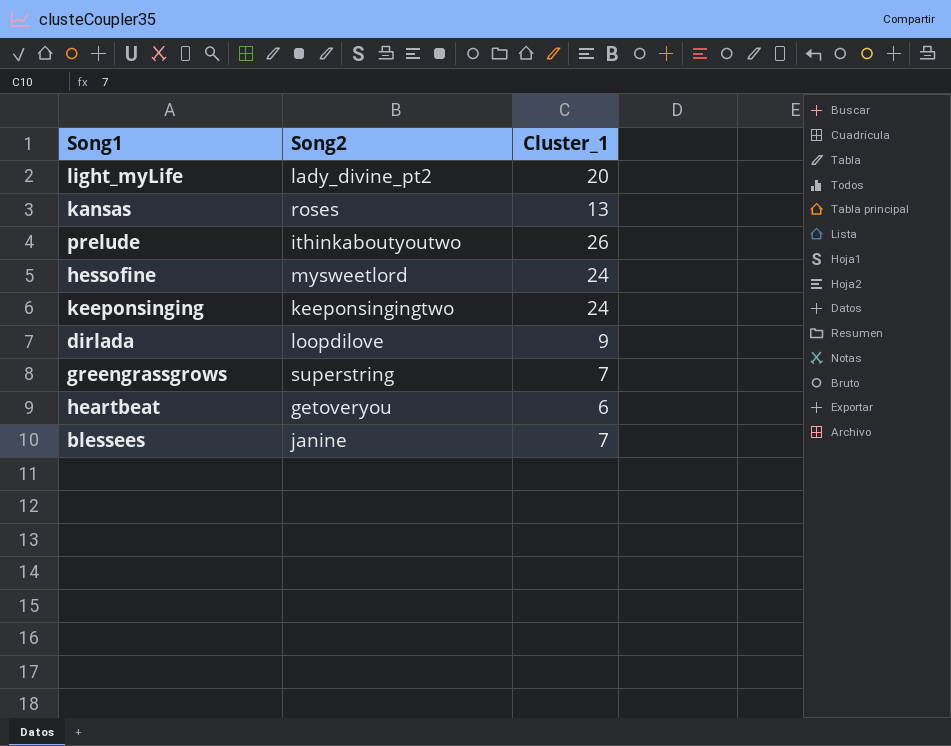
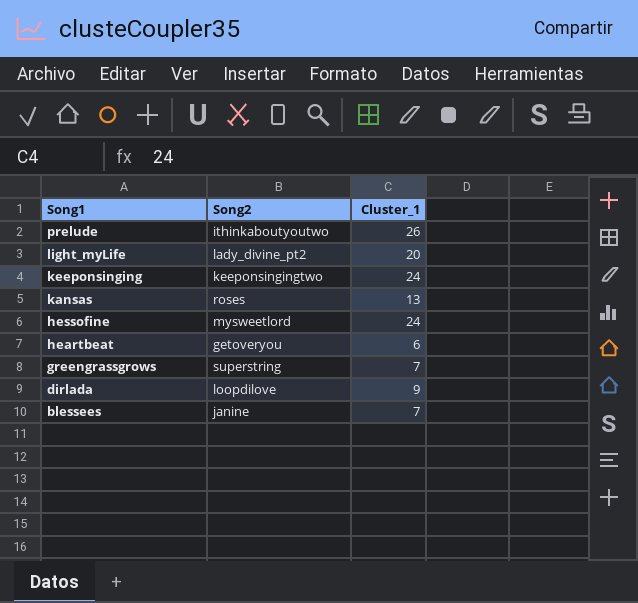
row order: none -> Song1 descending

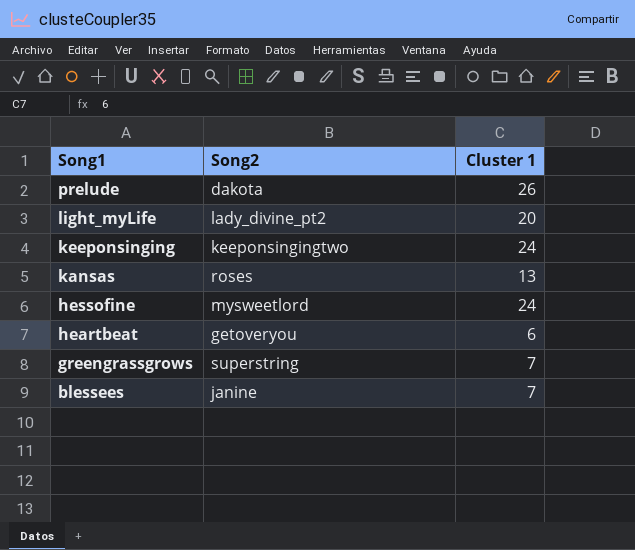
column name: Cluster_1 -> Cluster 1
row dirlada: loopdilove | 9 -> none
prelude | Song2: ithinkaboutyoutwo -> dakota

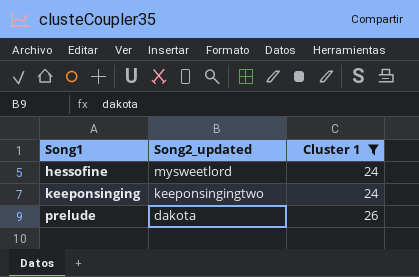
filter: none -> Cluster 1 >= 24
row order: Song1 descending -> Song1 ascending
column name: Song2 -> Song2_updated

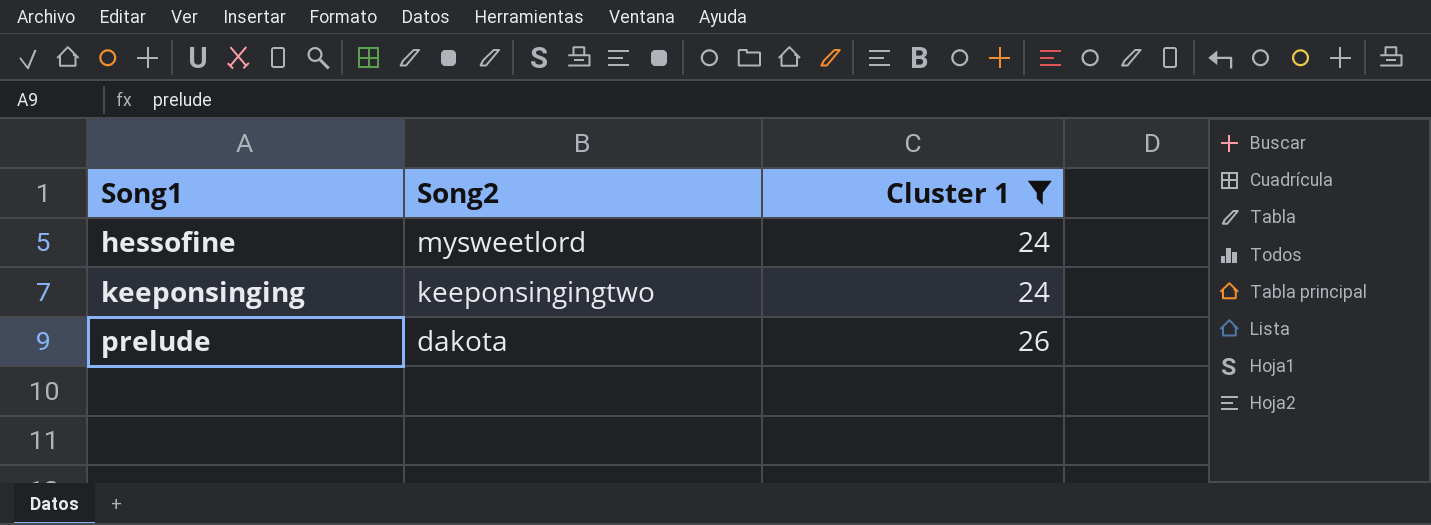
column name: Song2_updated -> Song2

